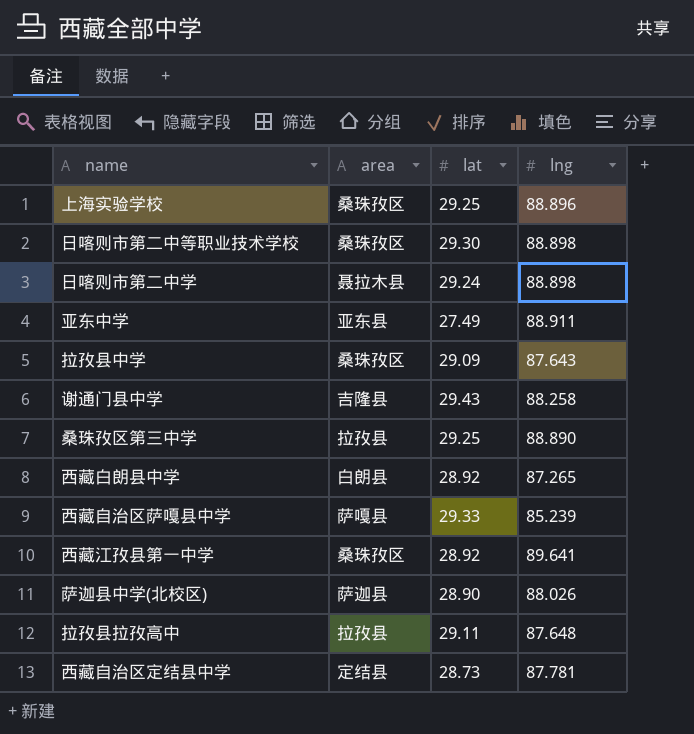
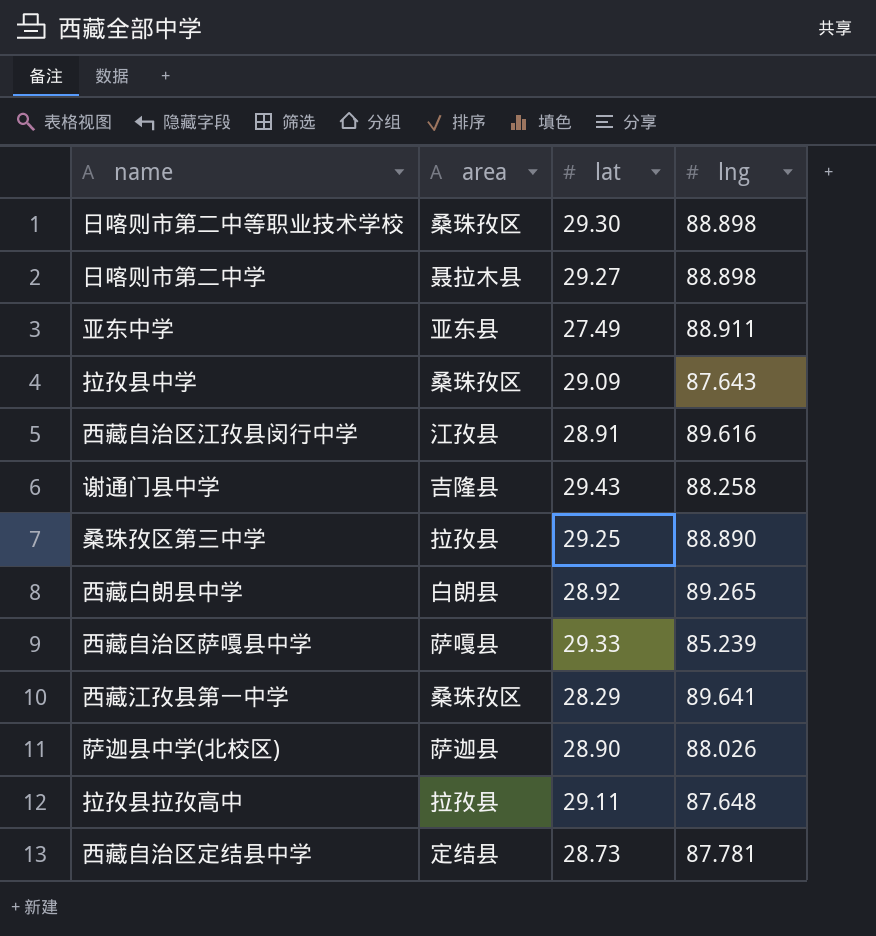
row 上海实验学校: 桑珠孜区 | 29.25 | 88.896 -> none
日喀则市第二中学 | lat: 29.24 -> 29.27
row 西藏自治区江孜县闵行中学: none -> 江孜县 | 28.91 | 89.616
西藏白朗县中学 | lng: 87.265 -> 89.265
西藏江孜县第一中学 | lat: 28.92 -> 28.29

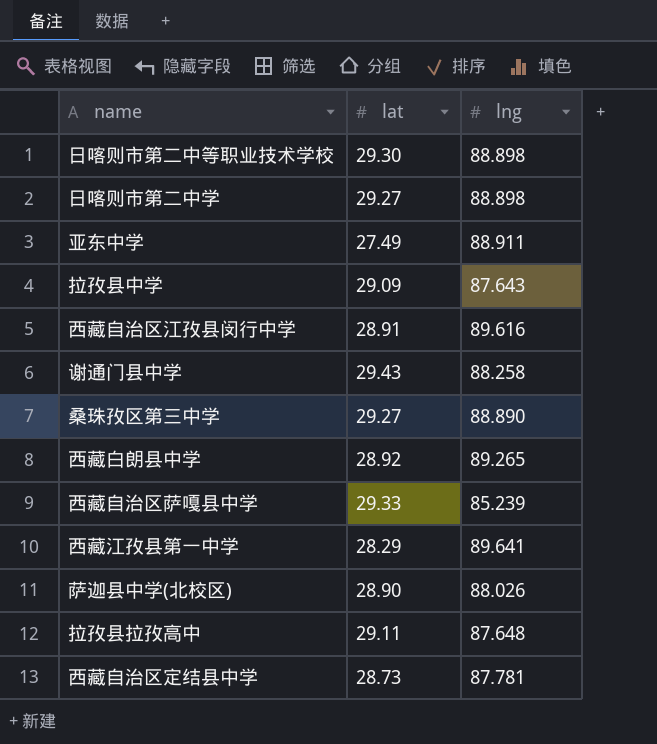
column area | position: 2 -> none
桑珠孜区第三中学 | lat: 29.25 -> 29.27

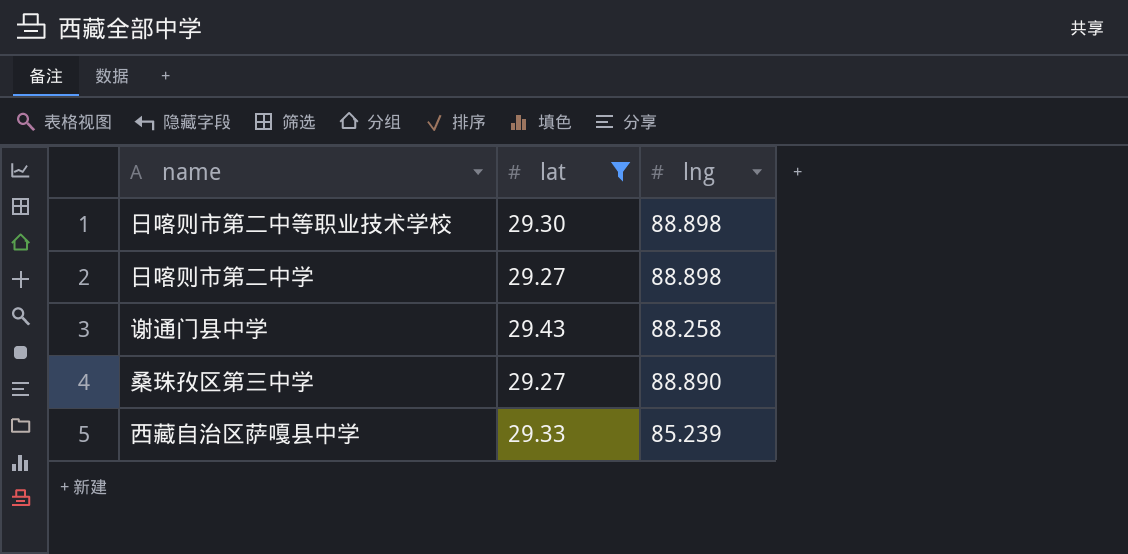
filter: none -> lat >= 29.27

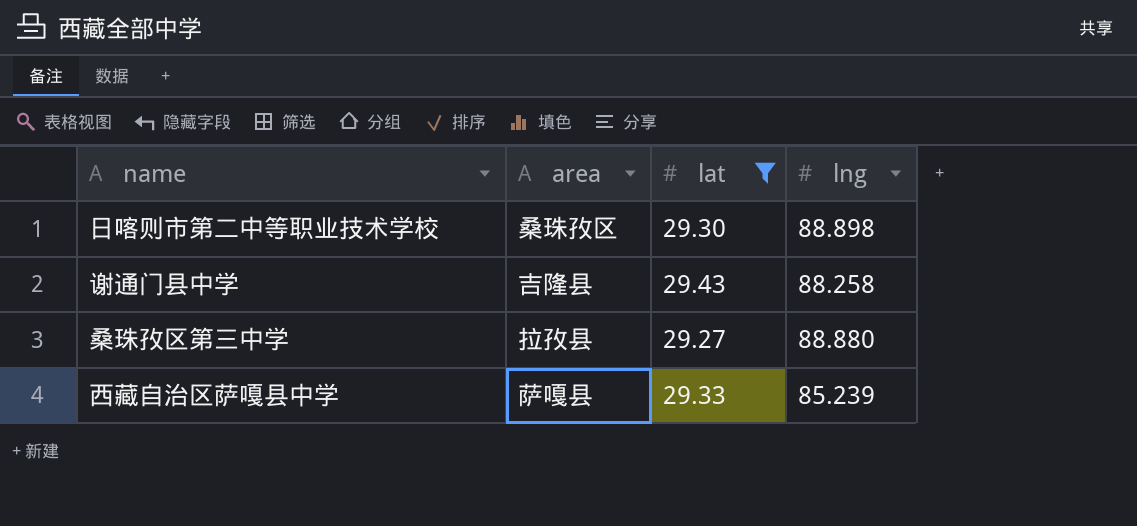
column area | position: none -> 2
row 日喀则市第二中学: 29.27 | 88.898 -> none
桑珠孜区第三中学 | lng: 88.890 -> 88.880

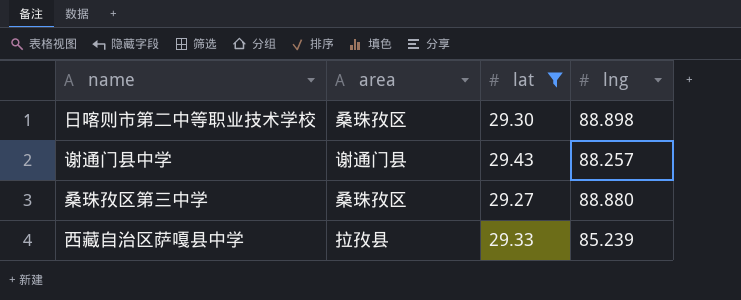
谢通门县中学 | area: 吉隆县 -> 谢通门县
谢通门县中学 | lng: 88.258 -> 88.257
桑珠孜区第三中学 | area: 拉孜县 -> 桑珠孜区
西藏自治区萨嘎县中学 | area: 萨嘎县 -> 拉孜县

